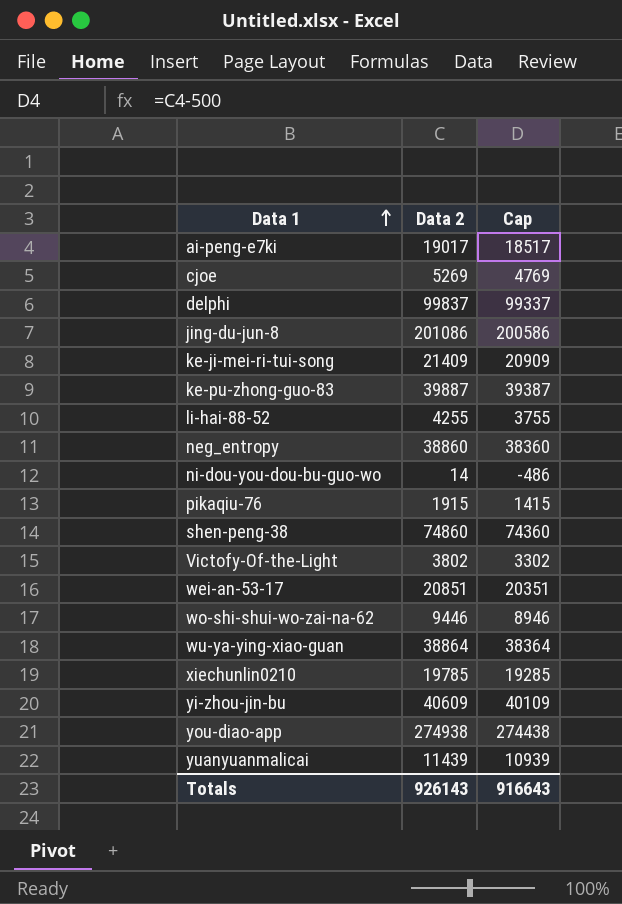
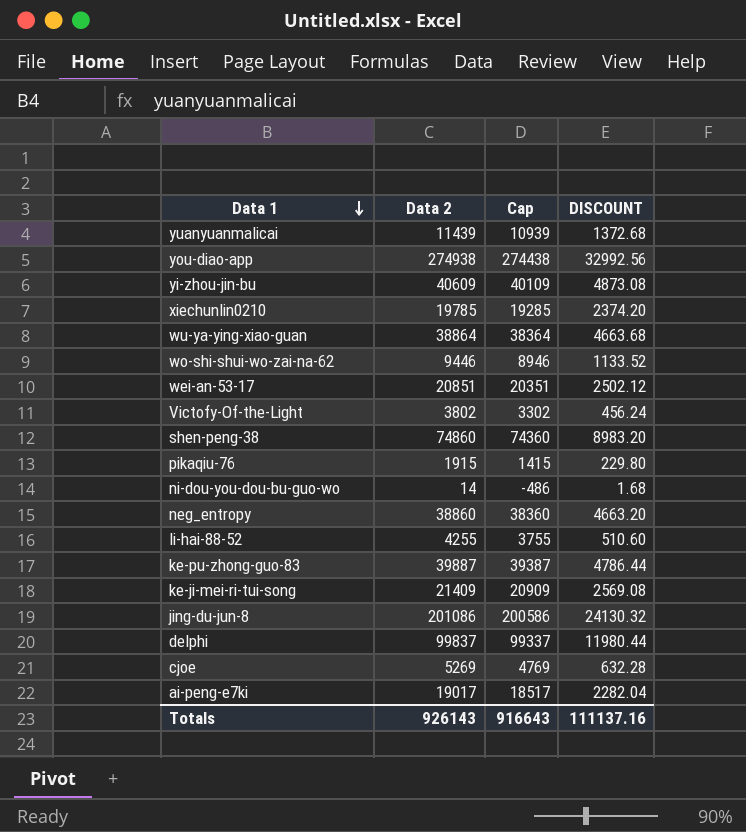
row order: Data 1 ascending -> Data 1 descending
column DISCOUNT | formula: none -> [Data 2] * 0.12

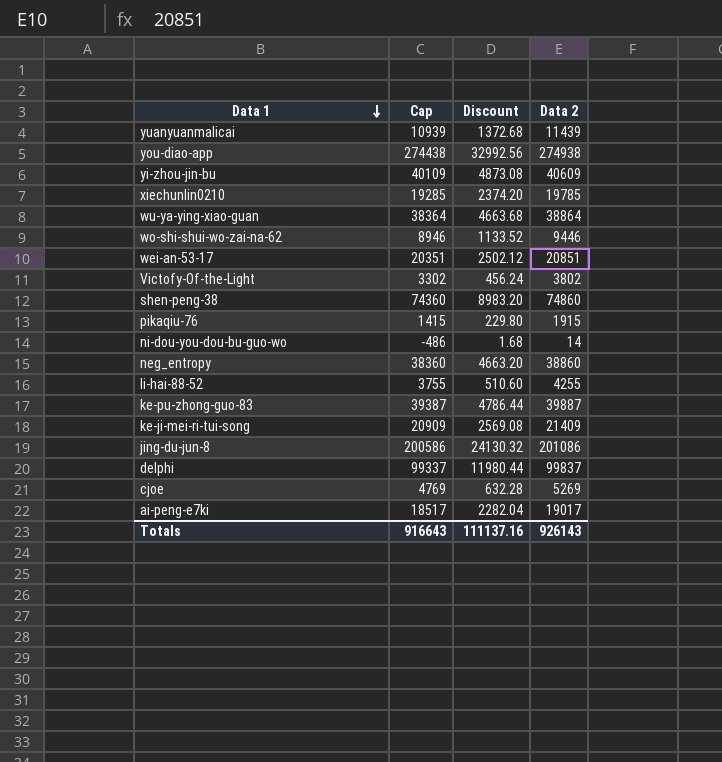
column name: DISCOUNT -> Discount
column Data 2 | position: 2 -> 4

